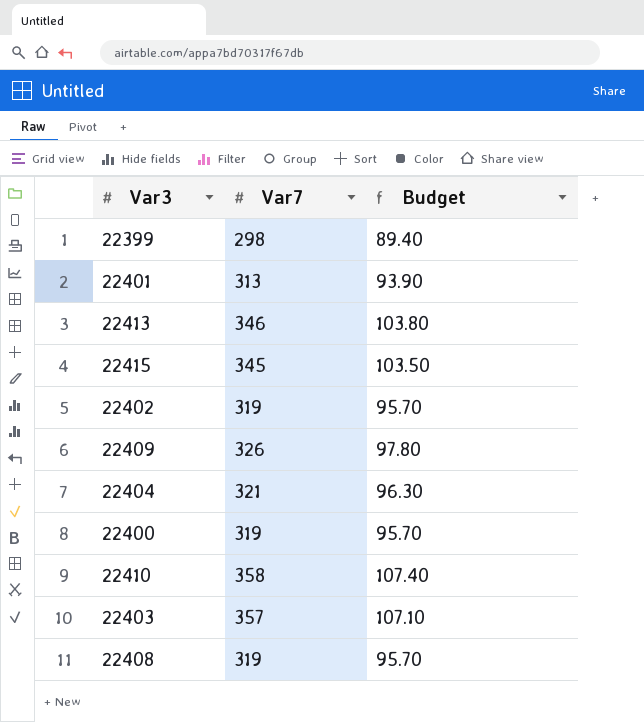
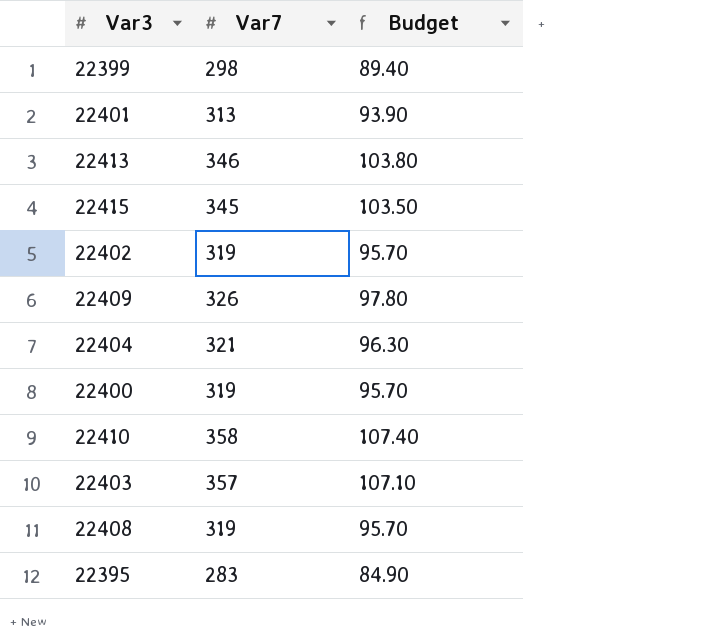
row 22395: none -> 283 | 84.90

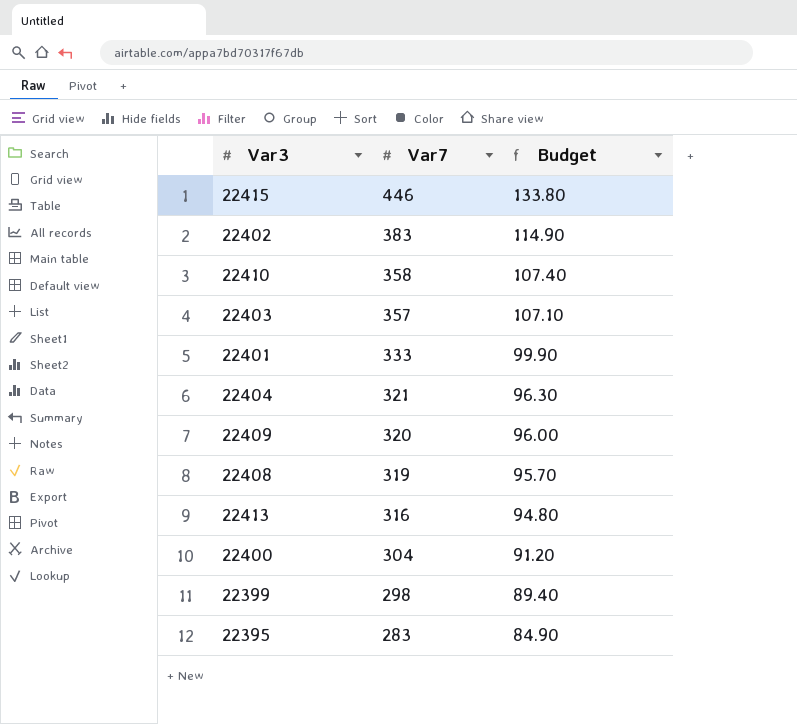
row order: none -> Var7 descending
22415 | Var7: 345 -> 446
22415 | Budget: 103.50 -> 133.80
22402 | Var7: 319 -> 383
22402 | Budget: 95.70 -> 114.90
22401 | Var7: 313 -> 333
22401 | Budget: 93.90 -> 99.90
22409 | Var7: 326 -> 320
22409 | Budget: 97.80 -> 96.00
22413 | Var7: 346 -> 316
22413 | Budget: 103.80 -> 94.80
22400 | Var7: 319 -> 304
22400 | Budget: 95.70 -> 91.20

